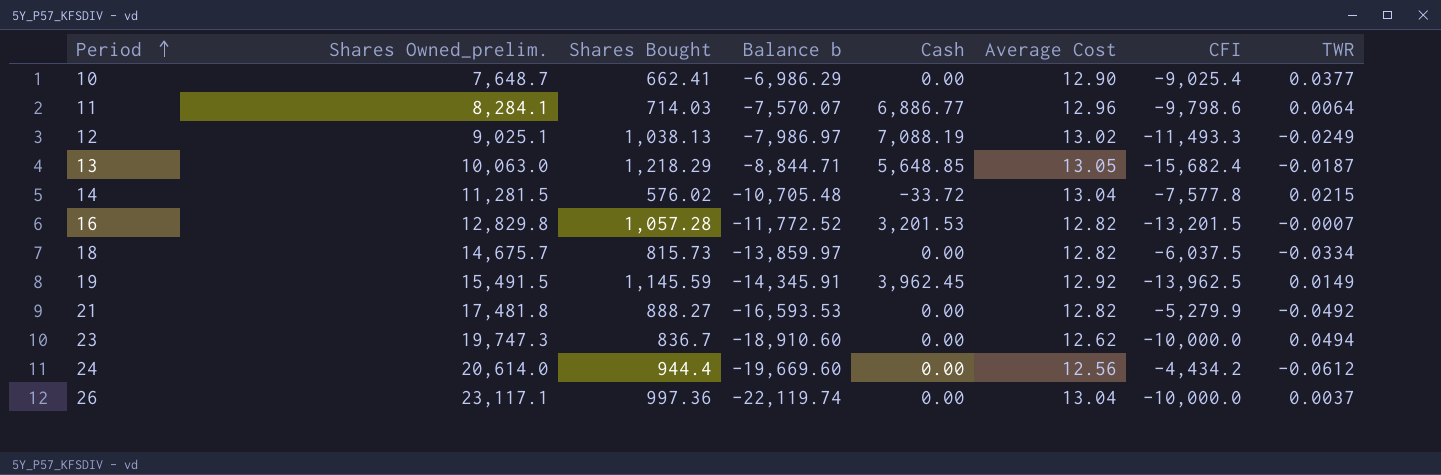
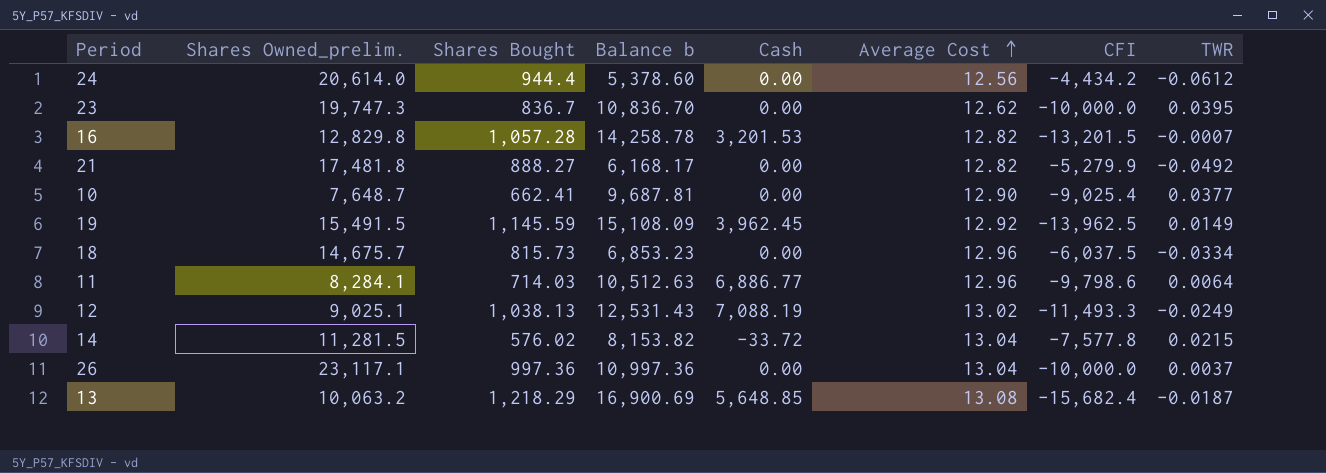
row order: Period ascending -> Average Cost ascending
column Balance b | formula: [Shares Bought] - [Shares Owned_prelim.] -> [Shares Bought] - [CFI]
23 | TWR: 0.0494 -> 0.0395
18 | Average Cost: 12.82 -> 12.96
13 | Shares Owned_prelim.: 10,063.0 -> 10,063.2
13 | Average Cost: 13.05 -> 13.08

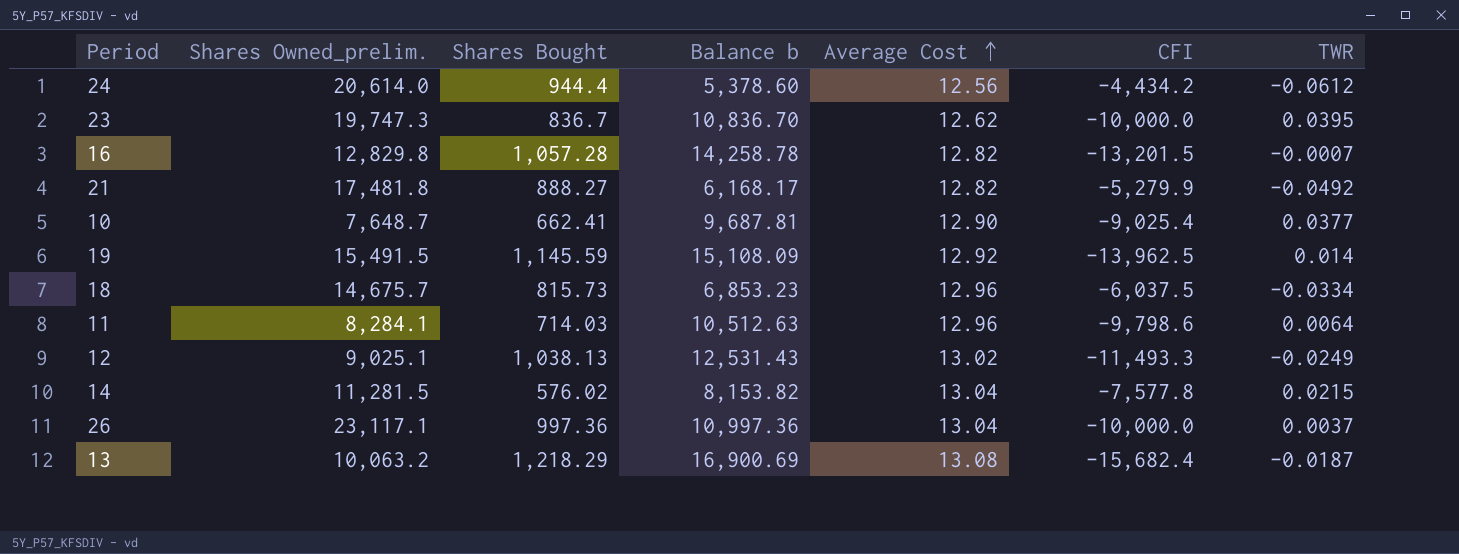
column Cash | position: 5 -> none
19 | TWR: 0.0149 -> 0.014

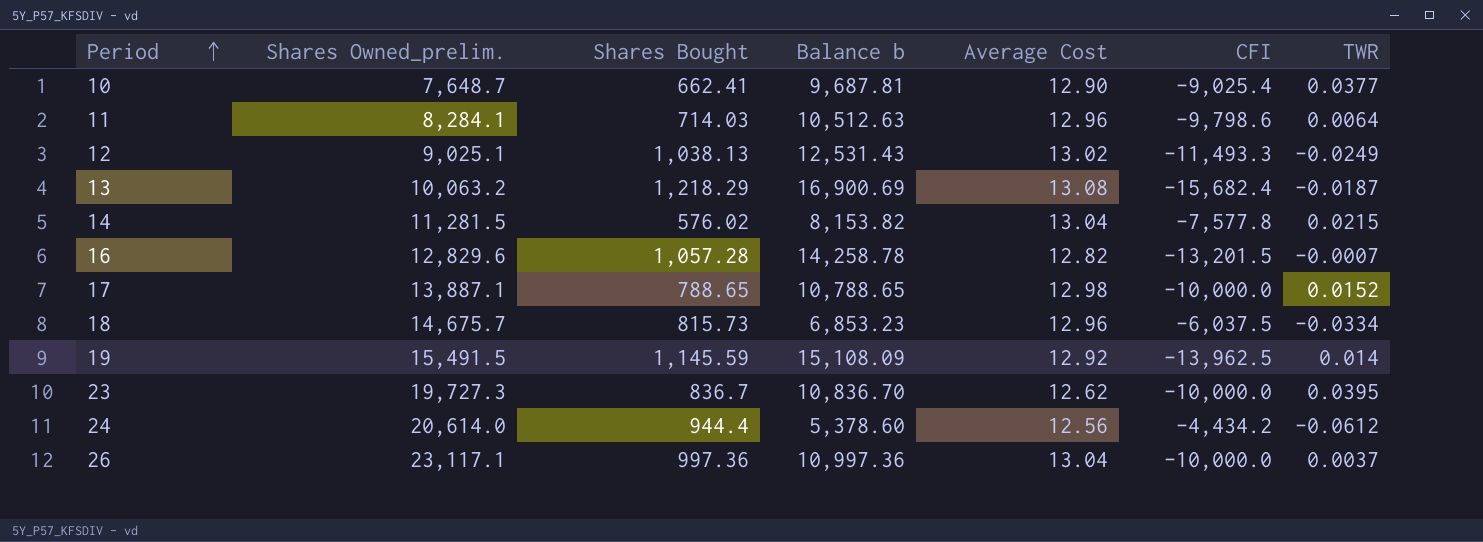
row order: Average Cost ascending -> Period ascending
row 21: 17,481.8 | 888.27 | 6,168.17 | 12.82 | -5,279.9 | -0.0492 -> none
16 | Shares Owned_prelim.: 12,829.8 -> 12,829.6
row 17: none -> 13,887.1 | 788.65 | 10,788.65 | 12.98 | -10,000.0 | 0.0152
23 | Shares Owned_prelim.: 19,747.3 -> 19,727.3

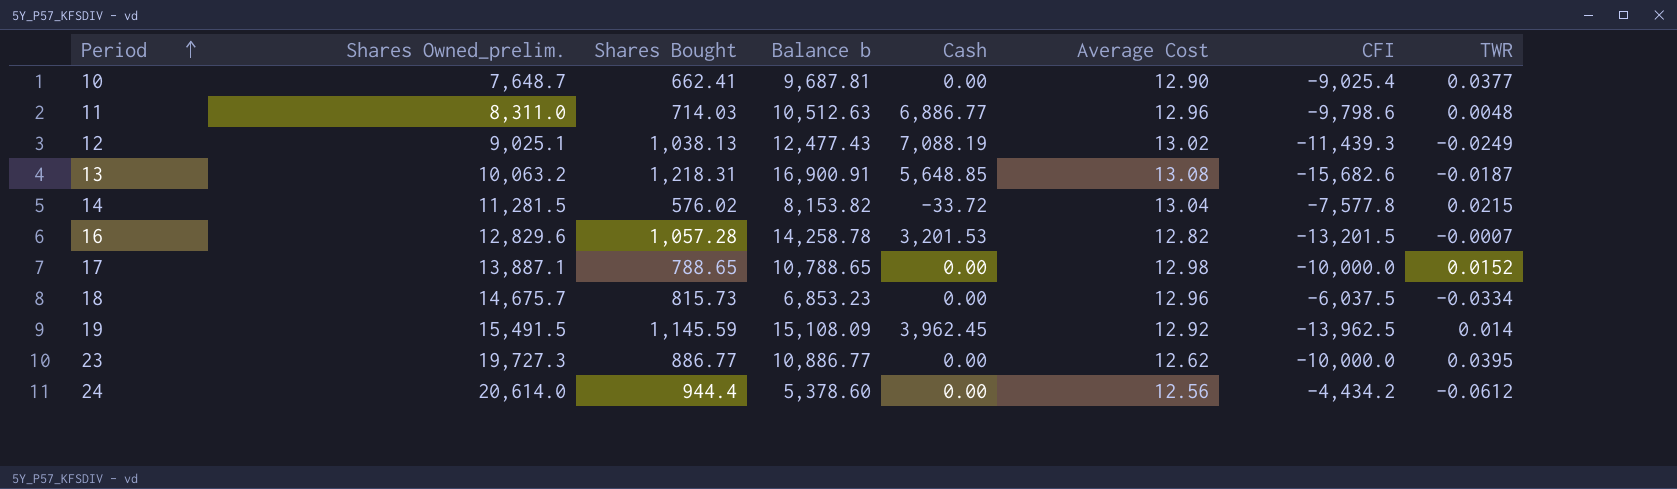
column Cash | position: none -> 5
row 26: 23,117.1 | 997.36 | 10,997.36 | 13.04 | -10,000.0 | 0.0037 -> none
11 | Shares Owned_prelim.: 8,284.1 -> 8,311.0
11 | TWR: 0.0064 -> 0.0048
12 | Balance b: 12,531.43 -> 12,477.43
12 | CFI: -11,493.3 -> -11,439.3
13 | Shares Bought: 1,218.29 -> 1,218.31
13 | Balance b: 16,900.69 -> 16,900.91
13 | CFI: -15,682.4 -> -15,682.6
23 | Shares Bought: 836.7 -> 886.77
23 | Balance b: 10,836.70 -> 10,886.77

